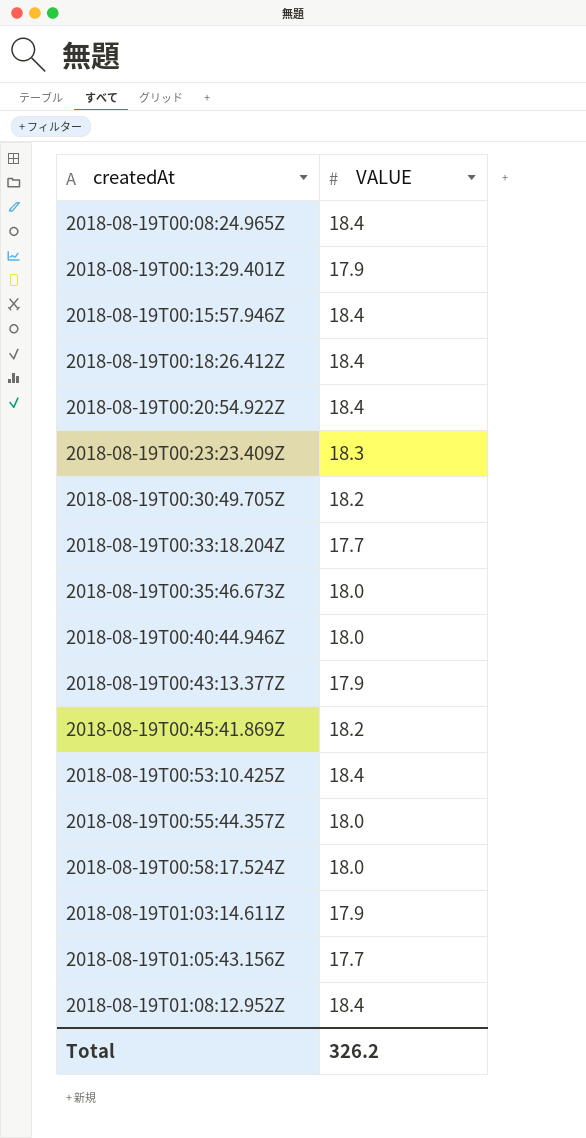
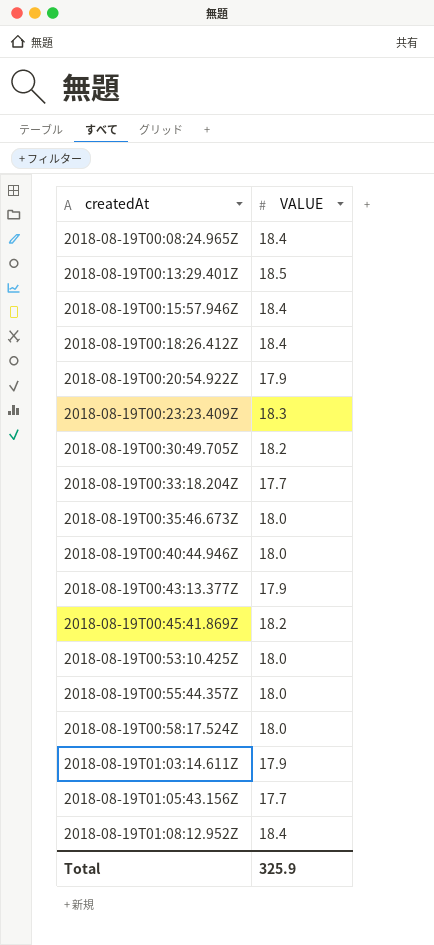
2018-08-19T00:13:29.401Z | VALUE: 17.9 -> 18.5
2018-08-19T00:20:54.922Z | VALUE: 18.4 -> 17.9
2018-08-19T00:53:10.425Z | VALUE: 18.4 -> 18.0
Total | VALUE: 326.2 -> 325.9

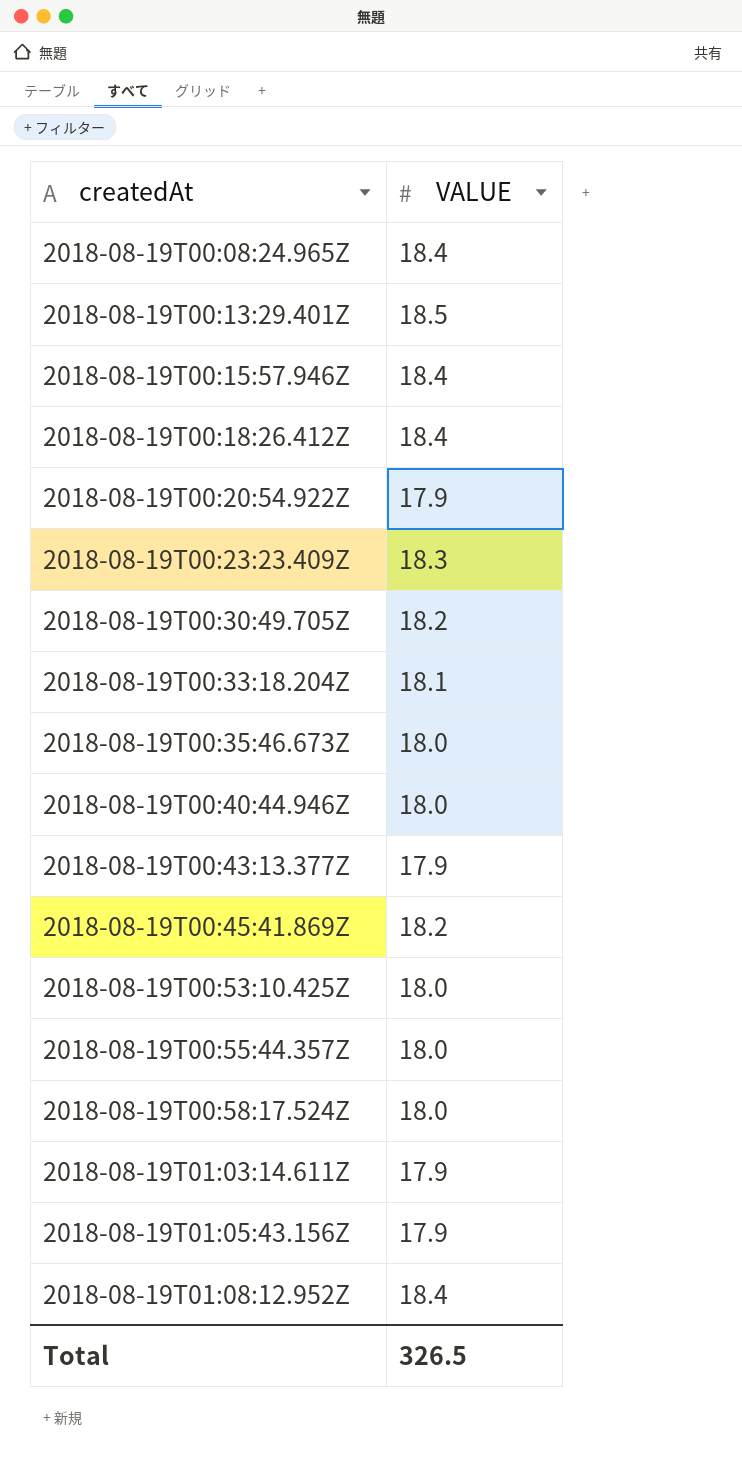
2018-08-19T00:33:18.204Z | VALUE: 17.7 -> 18.1
2018-08-19T01:05:43.156Z | VALUE: 17.7 -> 17.9
Total | VALUE: 325.9 -> 326.5

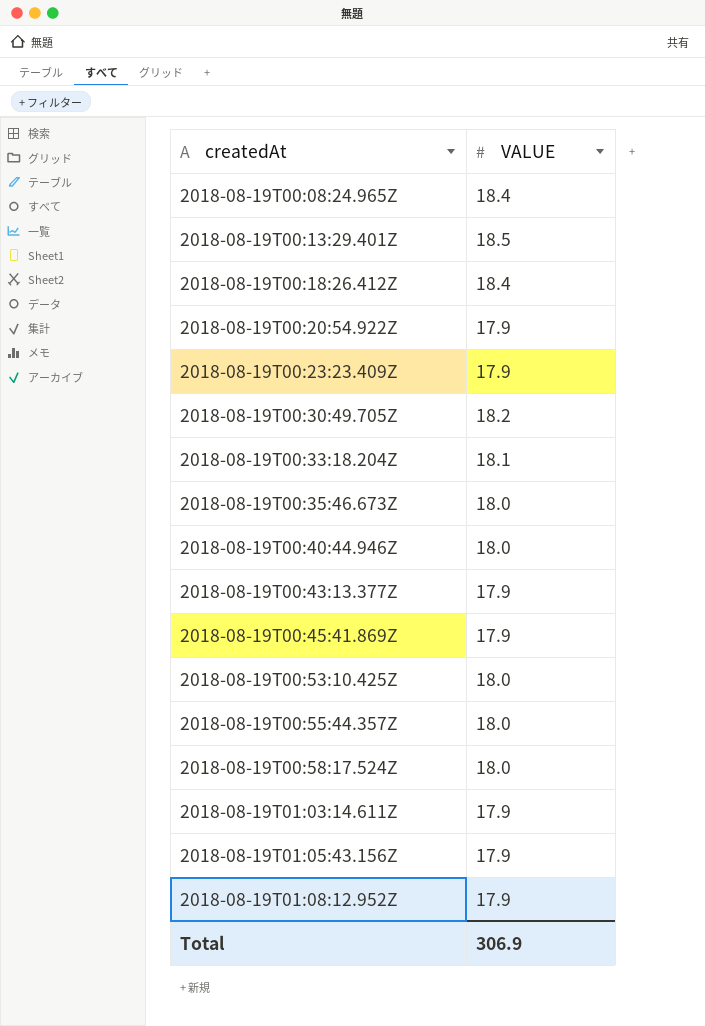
row 2018-08-19T00:15:57.946Z: 18.4 -> none
2018-08-19T00:23:23.409Z | VALUE: 18.3 -> 17.9
2018-08-19T00:45:41.869Z | VALUE: 18.2 -> 17.9
2018-08-19T01:08:12.952Z | VALUE: 18.4 -> 17.9
Total | VALUE: 326.5 -> 306.9

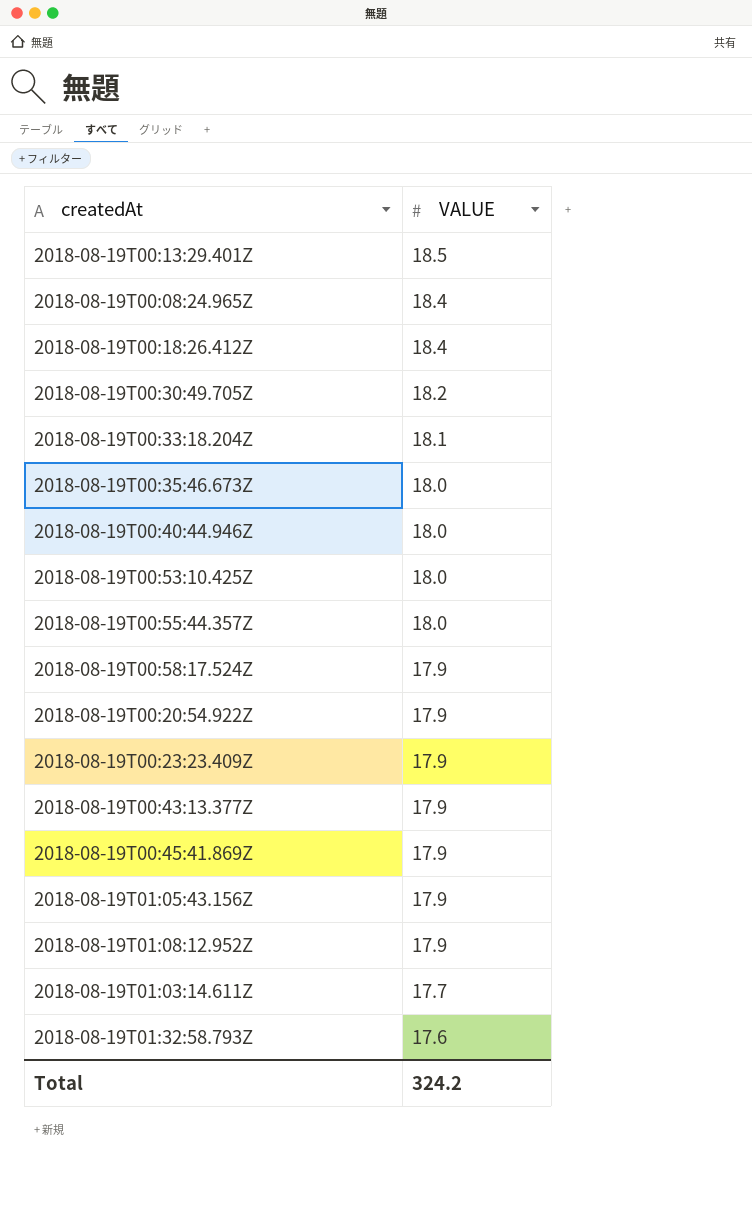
row order: createdAt ascending -> VALUE descending
2018-08-19T00:58:17.524Z | VALUE: 18.0 -> 17.9
2018-08-19T01:03:14.611Z | VALUE: 17.9 -> 17.7
row 2018-08-19T01:32:58.793Z: none -> 17.6
Total | VALUE: 306.9 -> 324.2

